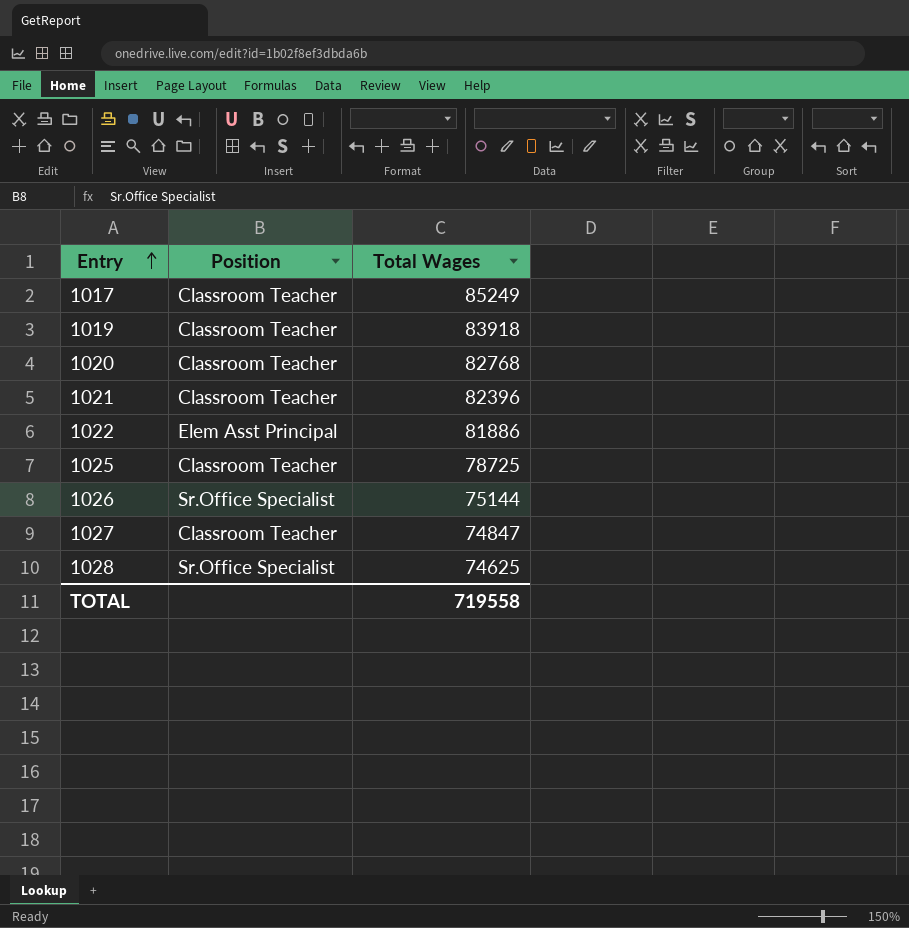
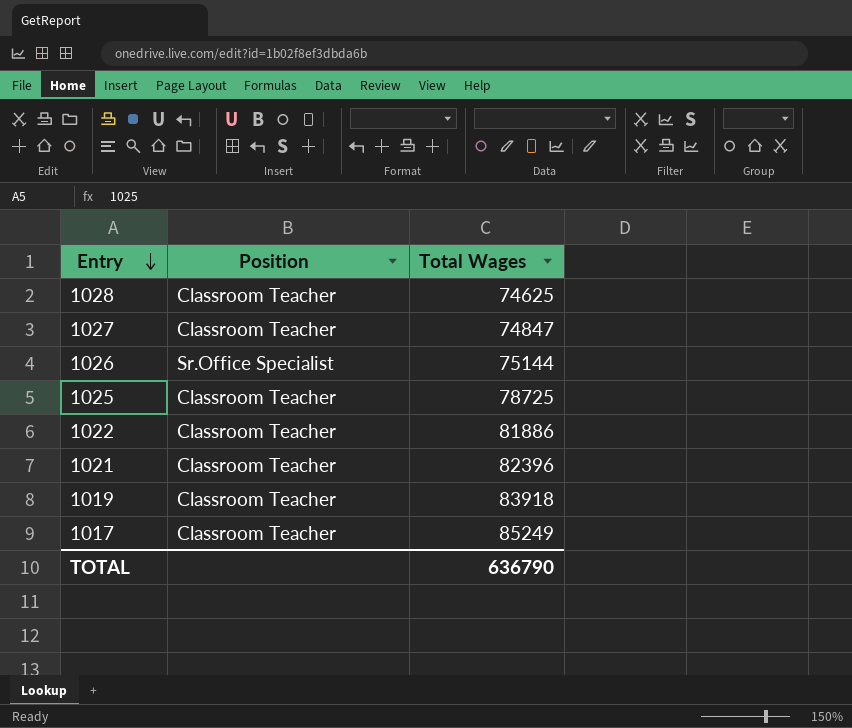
row order: Entry ascending -> Entry descending
row 1020: Classroom Teacher | 82768 -> none
1028 | Position: Sr.Office Specialist -> Classroom Teacher
1022 | Position: Elem Asst Principal -> Classroom Teacher
TOTAL | Total Wages: 719558 -> 636790

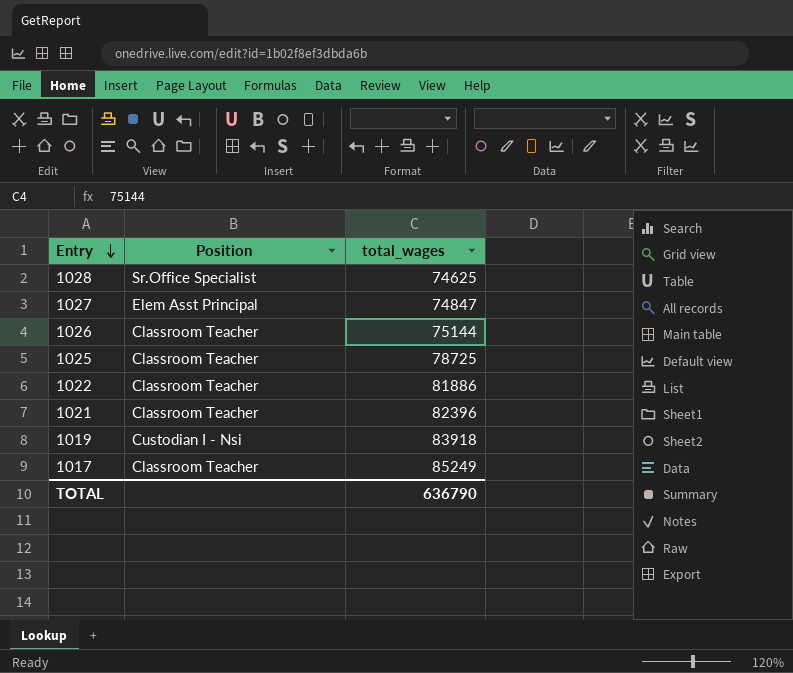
column name: Total Wages -> total_wages
1028 | Position: Classroom Teacher -> Sr.Office Specialist
1027 | Position: Classroom Teacher -> Elem Asst Principal
1026 | Position: Sr.Office Specialist -> Classroom Teacher
1019 | Position: Classroom Teacher -> Custodian I - Nsi

